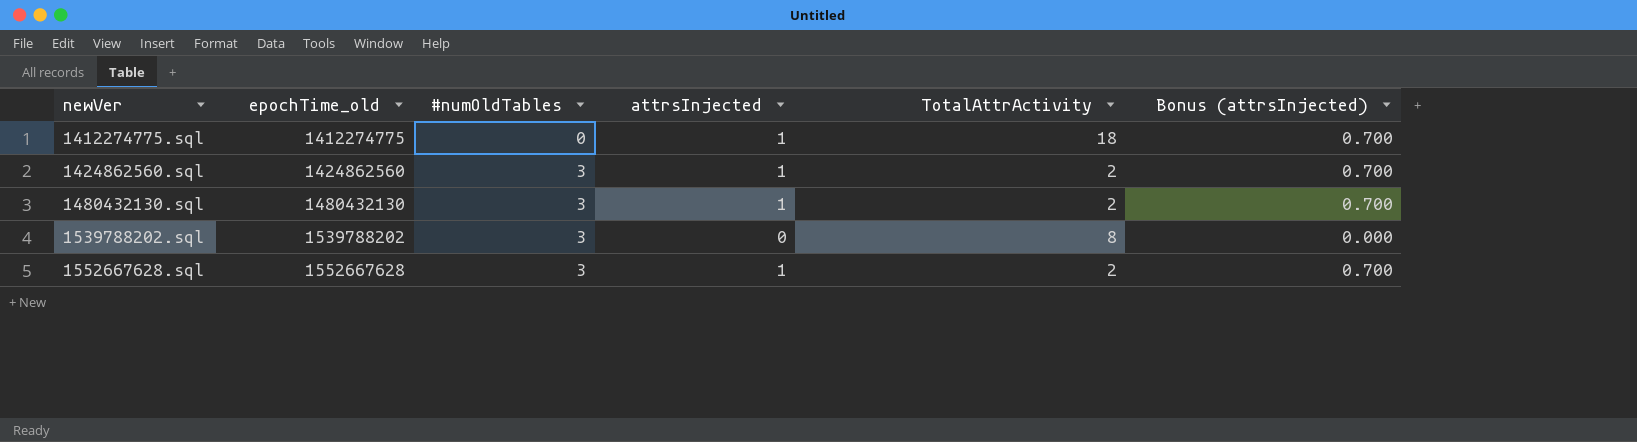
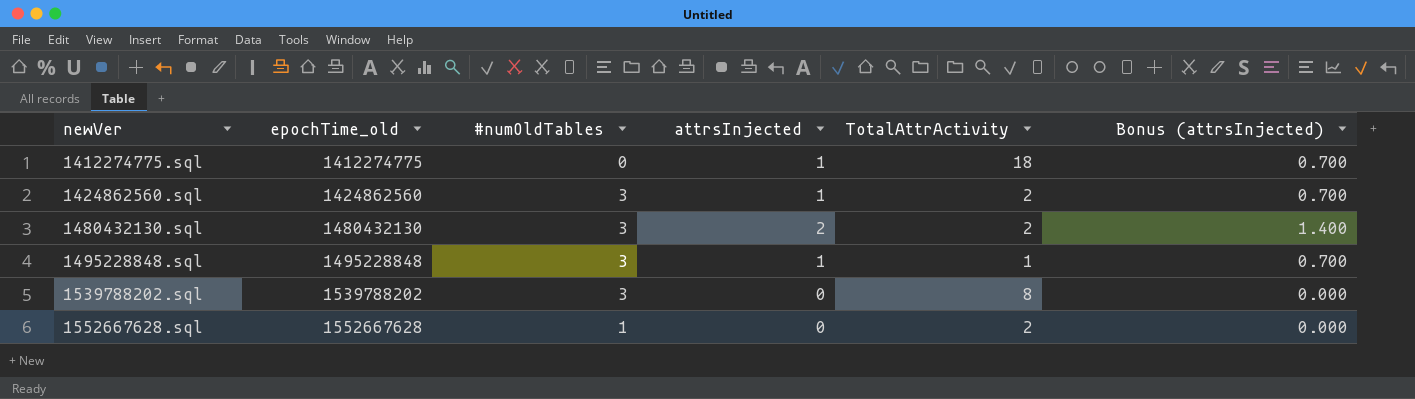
1480432130.sql | attrsInjected: 1 -> 2
1480432130.sql | Bonus (attrsInjected): 0.700 -> 1.400
row 1495228848.sql: none -> 1495228848 | 3 | 1 | 1 | 0.700
1552667628.sql | #numOldTables: 3 -> 1
1552667628.sql | attrsInjected: 1 -> 0
1552667628.sql | Bonus (attrsInjected): 0.700 -> 0.000

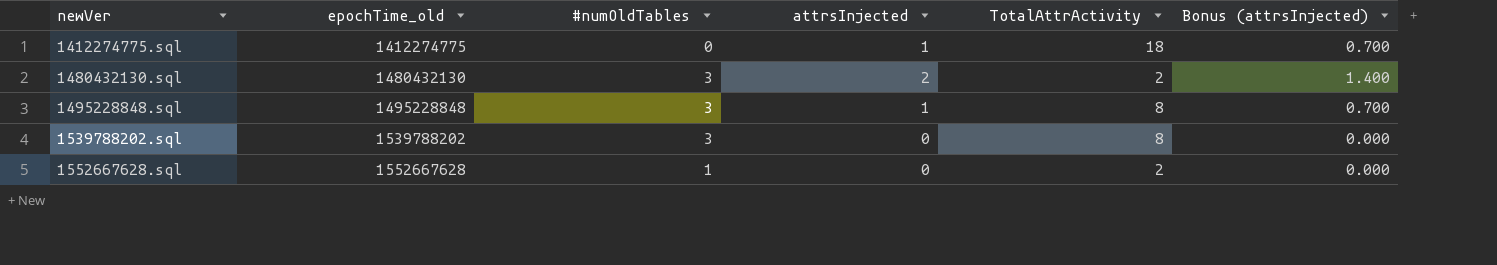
row 1424862560.sql: 1424862560 | 3 | 1 | 2 | 0.700 -> none
1495228848.sql | TotalAttrActivity: 1 -> 8

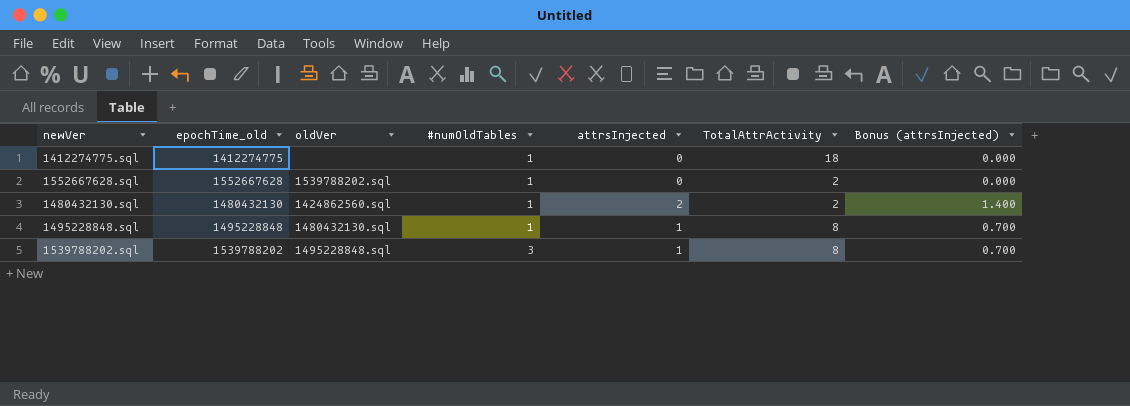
row order: newVer ascending -> #numOldTables ascending
column oldVer | position: none -> 3
1412274775.sql | #numOldTables: 0 -> 1
1412274775.sql | attrsInjected: 1 -> 0
1412274775.sql | Bonus (attrsInjected): 0.700 -> 0.000
1480432130.sql | #numOldTables: 3 -> 1
1495228848.sql | #numOldTables: 3 -> 1
1539788202.sql | attrsInjected: 0 -> 1
1539788202.sql | Bonus (attrsInjected): 0.000 -> 0.700

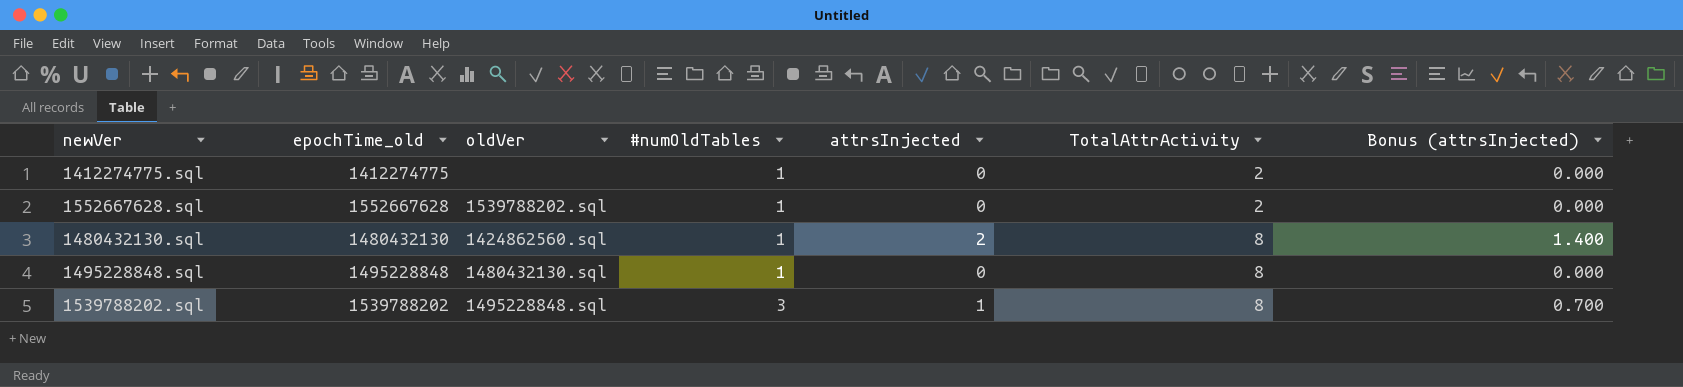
1412274775.sql | TotalAttrActivity: 18 -> 2
1480432130.sql | TotalAttrActivity: 2 -> 8
1495228848.sql | attrsInjected: 1 -> 0
1495228848.sql | Bonus (attrsInjected): 0.700 -> 0.000

